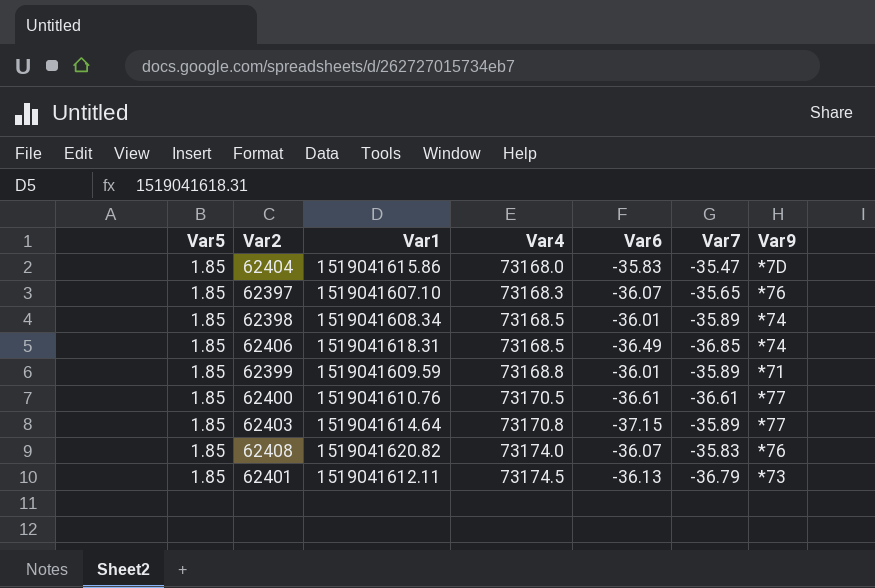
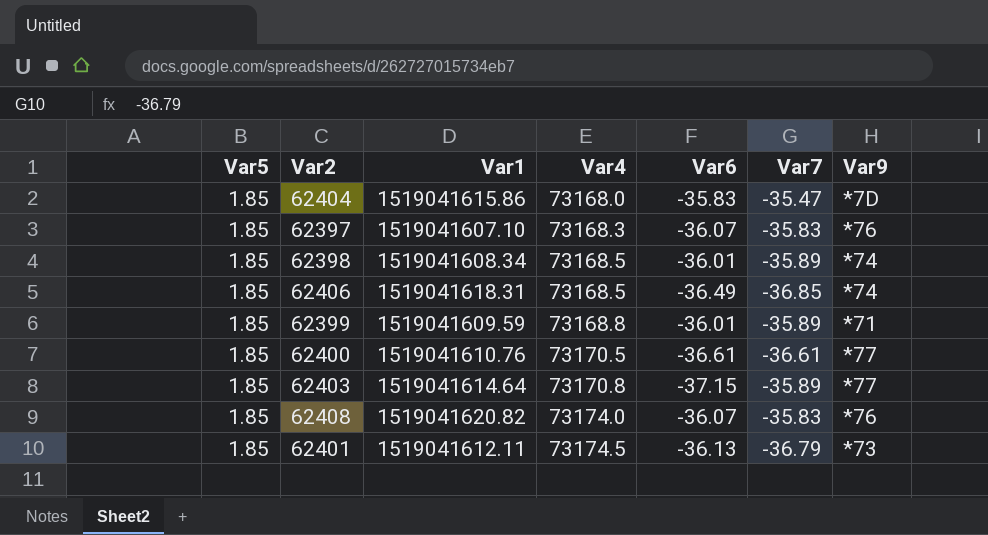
62397 | Var7: -35.65 -> -35.83

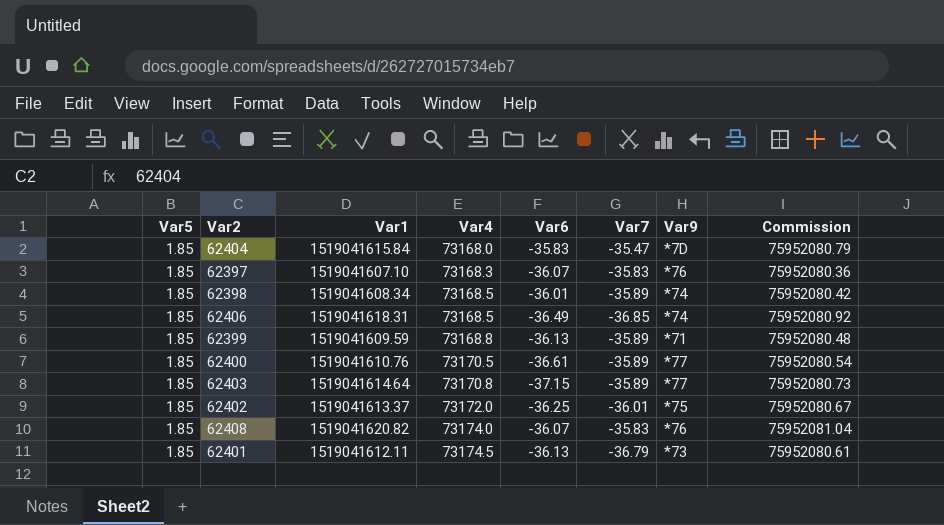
column Commission | formula: none -> [Var1] * 0.05
62404 | Var1: 1519041615.86 -> 1519041615.84
62399 | Var6: -36.01 -> -36.13
62400 | Var7: -36.61 -> -35.89
row 62402: none -> 1.85 | 1519041613.37 | 73172.0 | -36.25 | -36.01 | *75 | 75952080.67

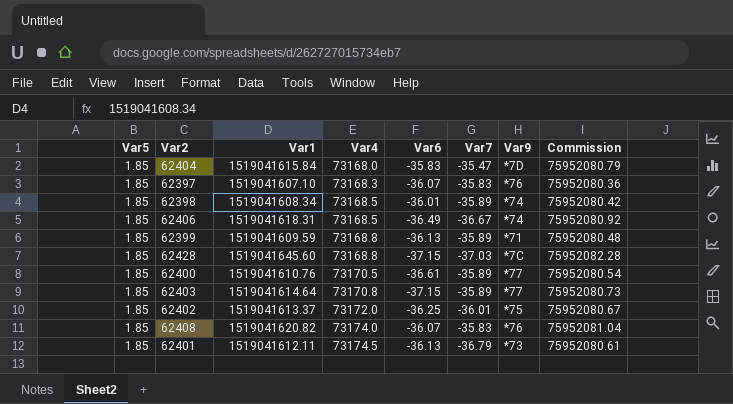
62406 | Var7: -36.85 -> -36.67
row 62428: none -> 1.85 | 1519041645.60 | 73168.8 | -37.15 | -37.03 | *7C | 75952082.28

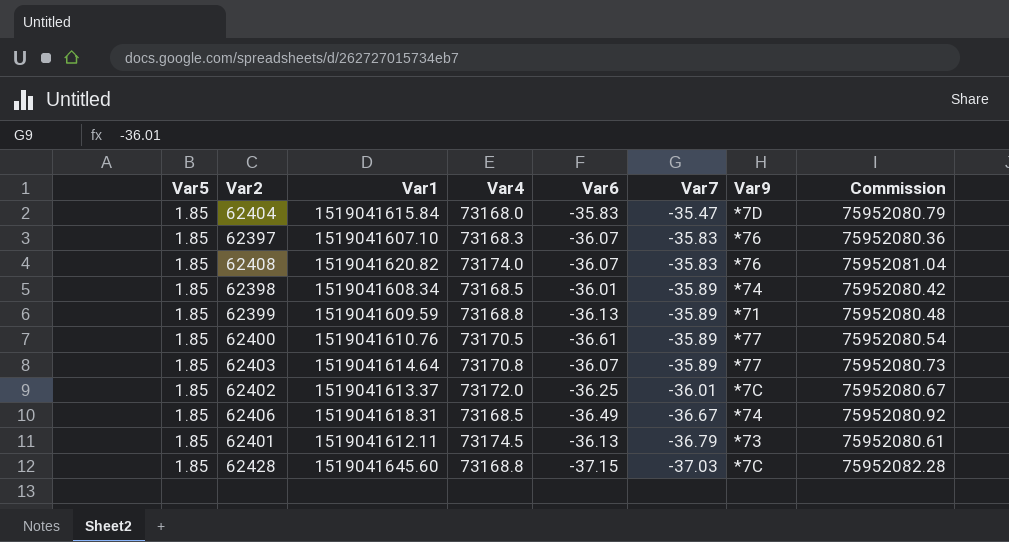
row order: Var4 ascending -> Var7 descending
62403 | Var6: -37.15 -> -36.07
62402 | Var9: *75 -> *7C

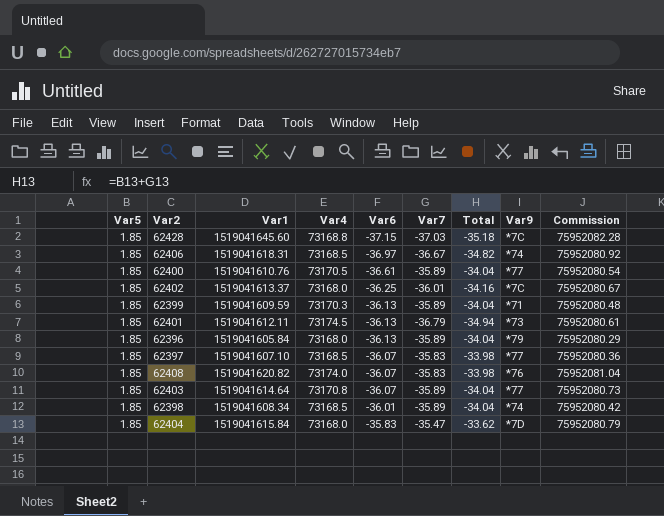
row order: Var7 descending -> Var6 ascending
column Total | formula: none -> [Var5] + [Var7]
62406 | Var6: -36.49 -> -36.97
62402 | Var4: 73172.0 -> 73168.0
62399 | Var4: 73168.8 -> 73170.3
row 62396: none -> 1.85 | 1519041605.84 | 73168.0 | -36.13 | -35.89 | -34.04 | *79 | 75952080.29
62397 | Var4: 73168.3 -> 73168.5
62397 | Var9: *76 -> *77

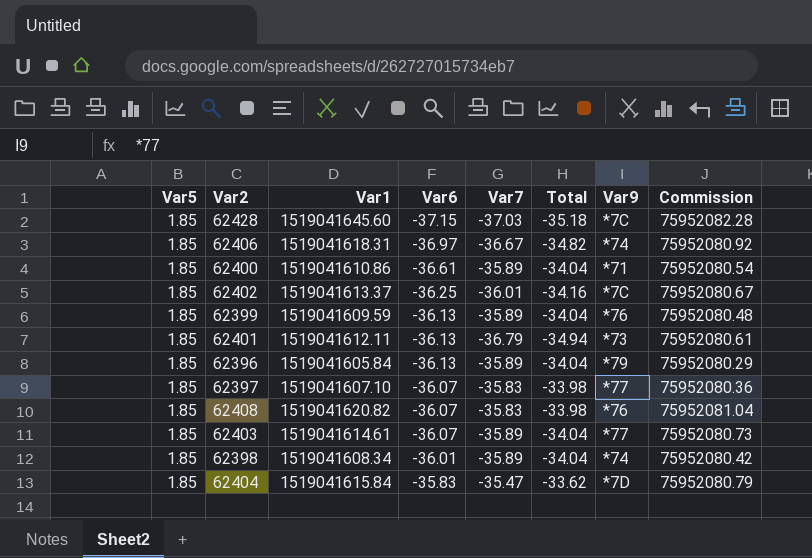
column Var4 | position: 4 -> none
62400 | Var1: 1519041610.76 -> 1519041610.86
62400 | Var9: *77 -> *71
62399 | Var9: *71 -> *76
62403 | Var1: 1519041614.64 -> 1519041614.61

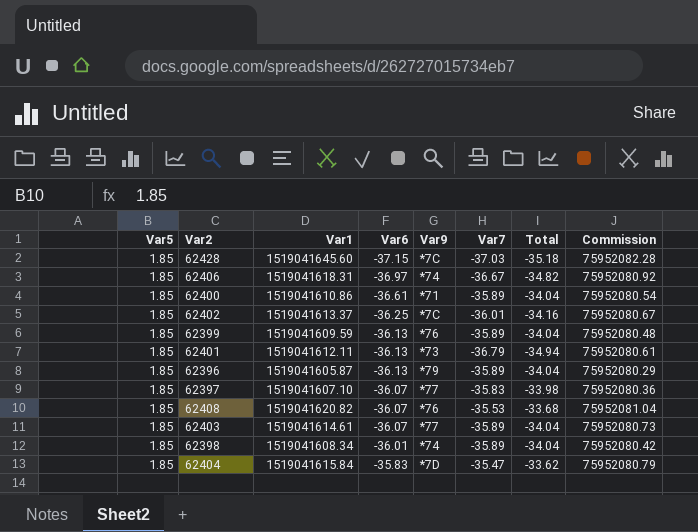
column Var9 | position: 7 -> 5
62396 | Var1: 1519041605.84 -> 1519041605.87
62408 | Var7: -35.83 -> -35.53
62408 | Total: -33.98 -> -33.68

